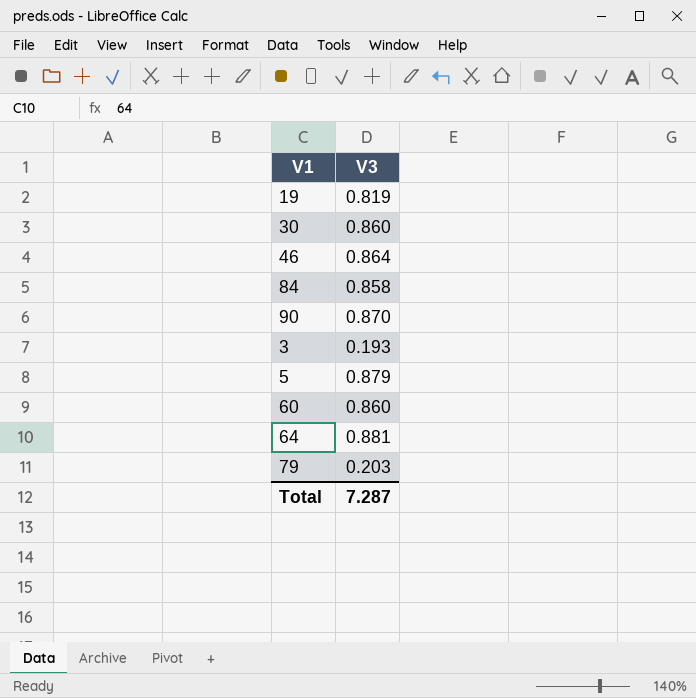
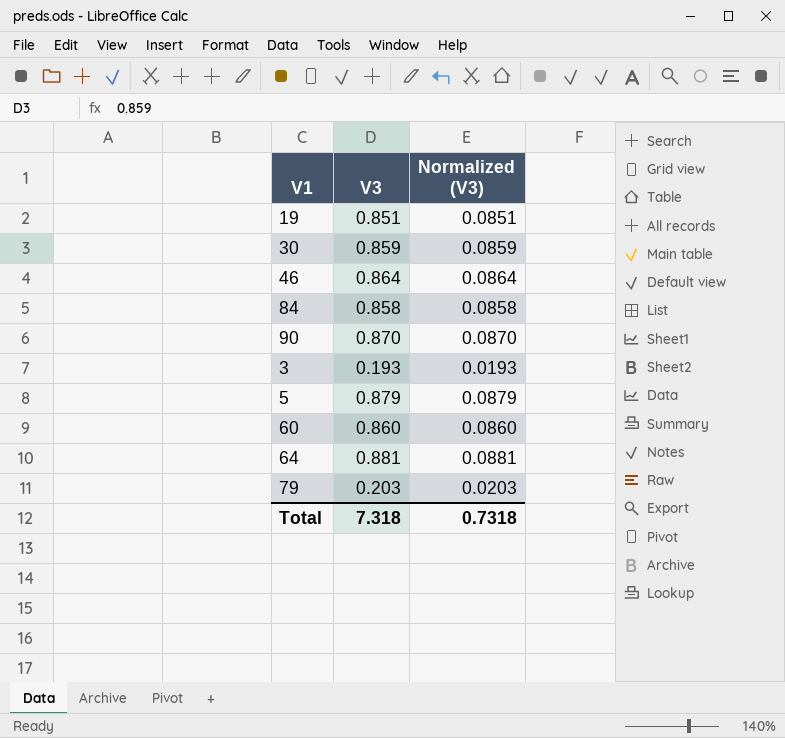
column Normalized (V3) | formula: none -> [V3] * 0.1
19 | V3: 0.819 -> 0.851
30 | V3: 0.860 -> 0.859
Total | V3: 7.287 -> 7.318

